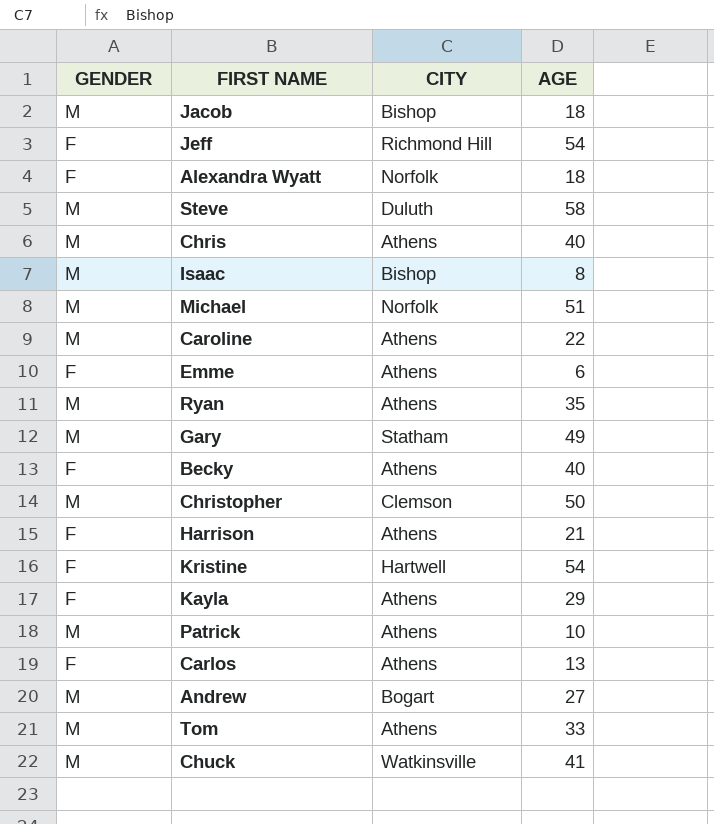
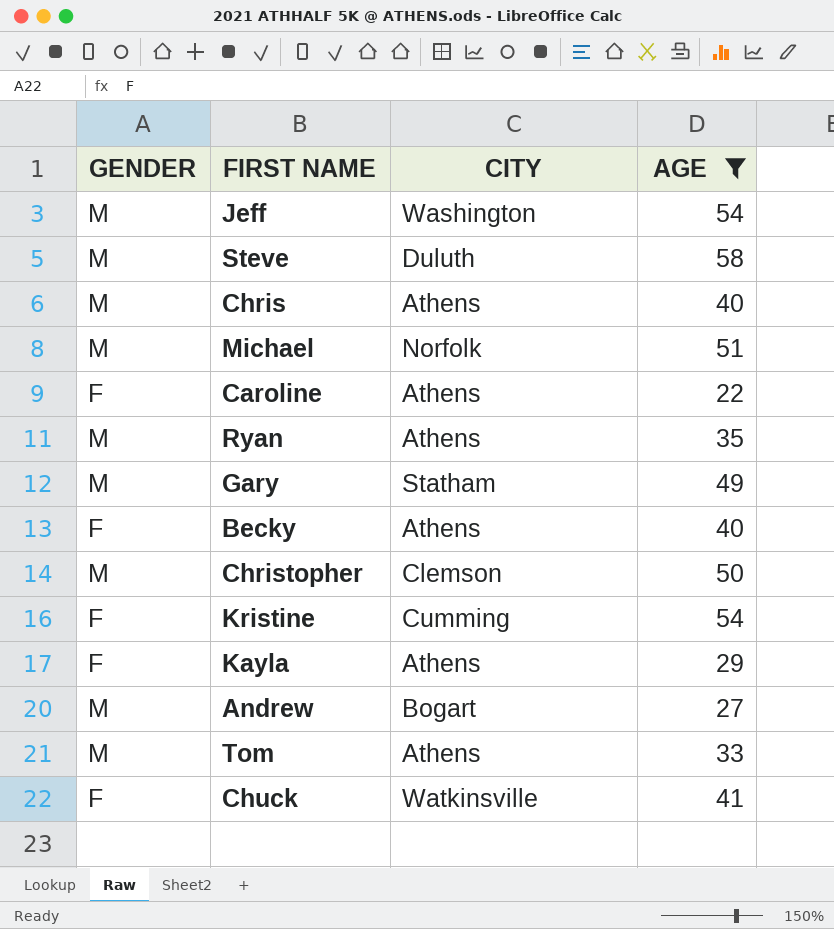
filter: none -> AGE >= 22
Jeff | GENDER: F -> M
Jeff | CITY: Richmond Hill -> Washington
Caroline | GENDER: M -> F
Kristine | CITY: Hartwell -> Cumming
Chuck | GENDER: M -> F

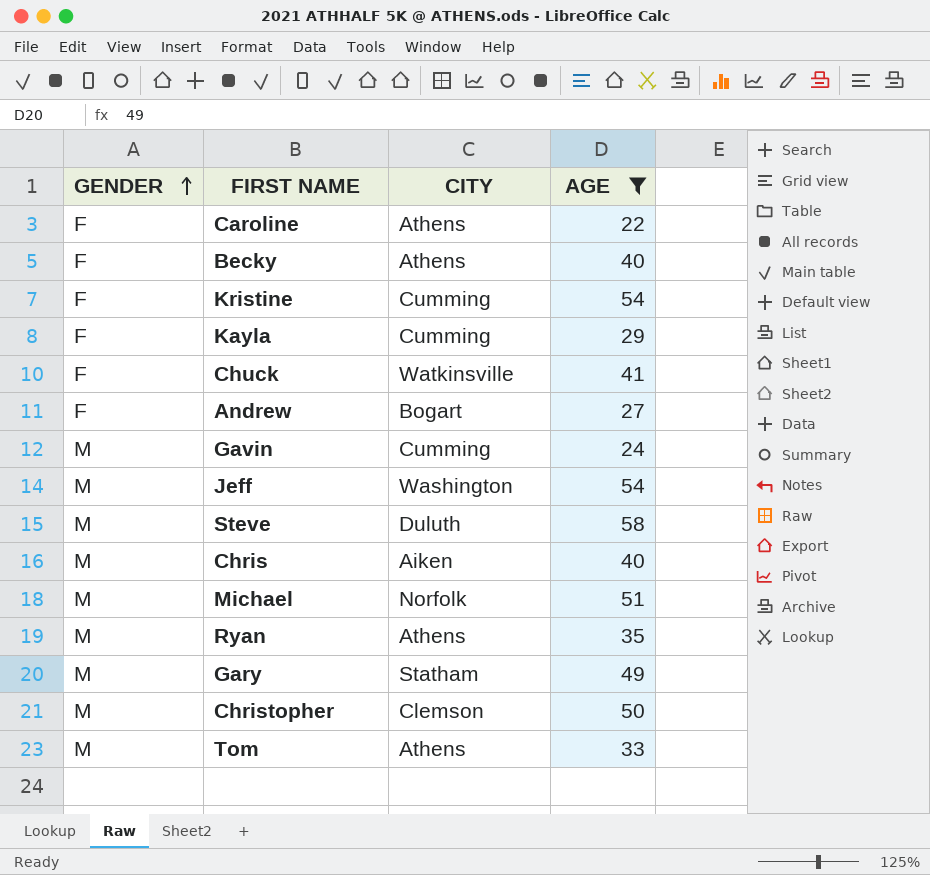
row order: none -> GENDER ascending
Kayla | CITY: Athens -> Cumming
Andrew | GENDER: M -> F
row Gavin: none -> M | Cumming | 24
Chris | CITY: Athens -> Aiken

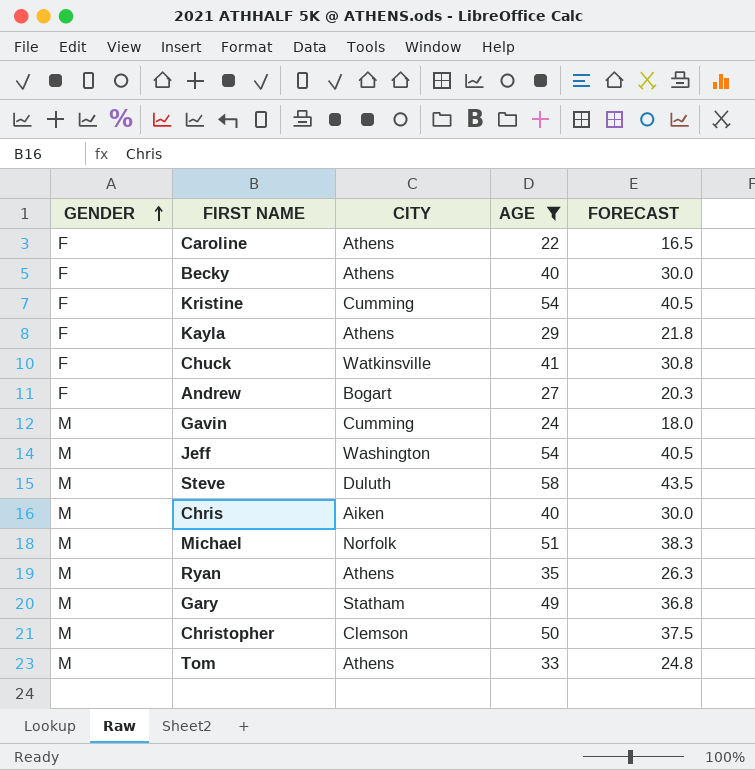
column FORECAST | formula: none -> [AGE] * 0.75
Kayla | CITY: Cumming -> Athens

